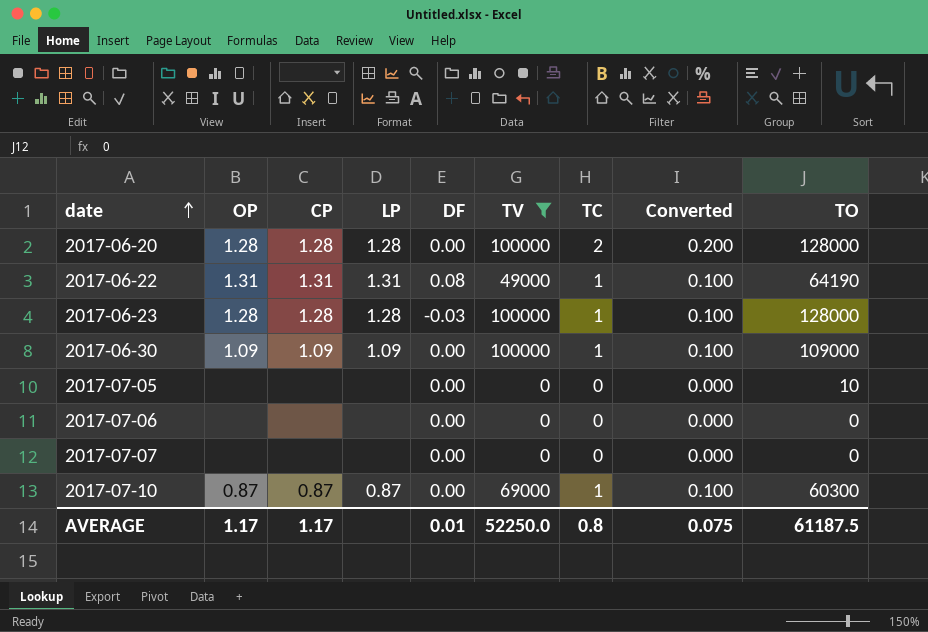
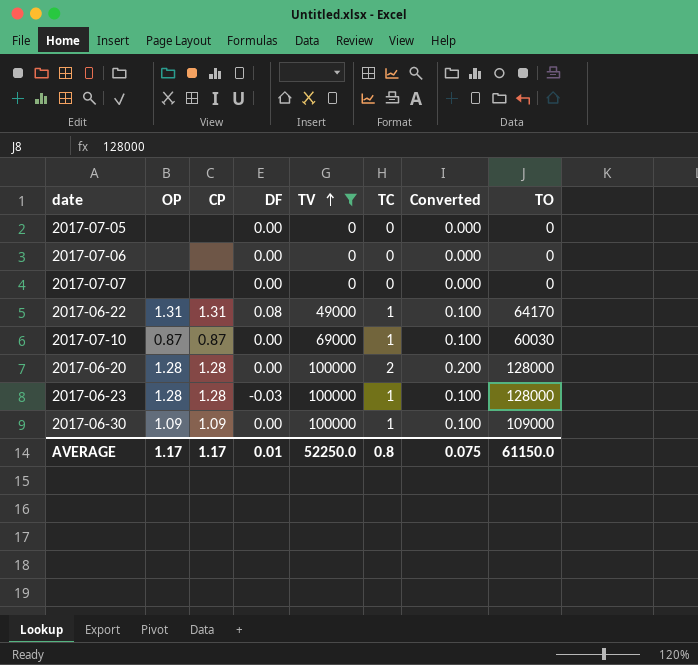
row order: date ascending -> TV ascending
column LP | position: 4 -> none
2017-07-05 | TO: 10 -> 0
2017-06-22 | TO: 64190 -> 64170
2017-07-10 | TO: 60300 -> 60030
AVERAGE | TO: 61187.5 -> 61150.0

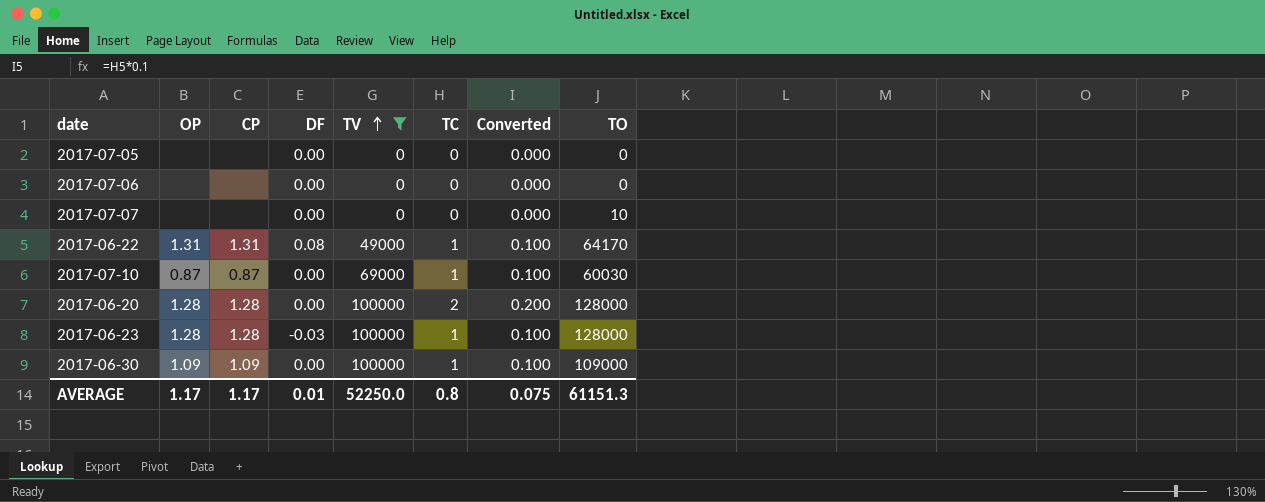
2017-07-07 | TO: 0 -> 10
AVERAGE | TO: 61150.0 -> 61151.3

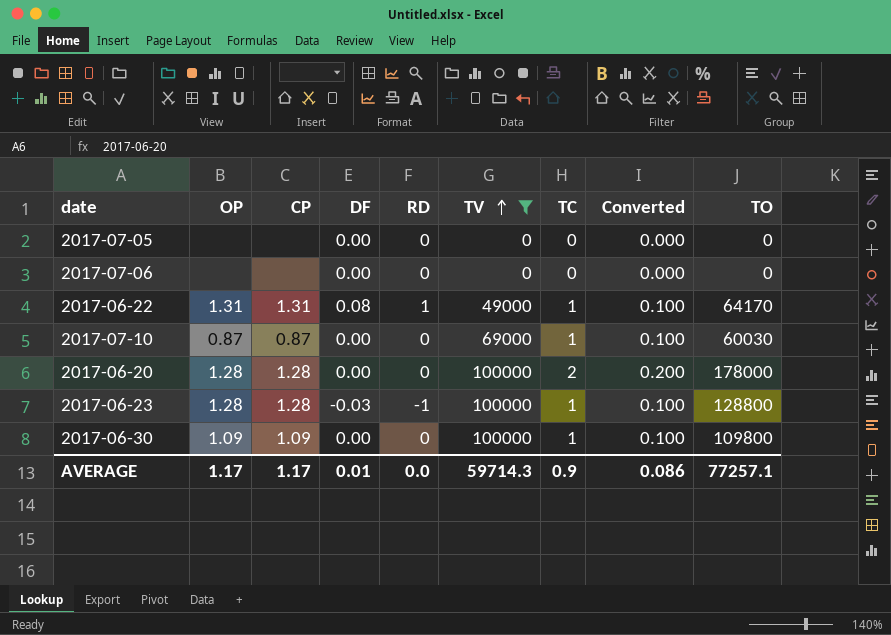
column RD | position: none -> 5
row 2017-07-07: none | none | 0.00 | 0 | 0 | 0.000 | 10 -> none
2017-06-20 | TO: 128000 -> 178000
2017-06-23 | TO: 128000 -> 128800
2017-06-30 | TO: 109000 -> 109800
AVERAGE | TV: 52250.0 -> 59714.3
AVERAGE | TC: 0.8 -> 0.9
AVERAGE | Converted: 0.075 -> 0.086
AVERAGE | TO: 61151.3 -> 77257.1

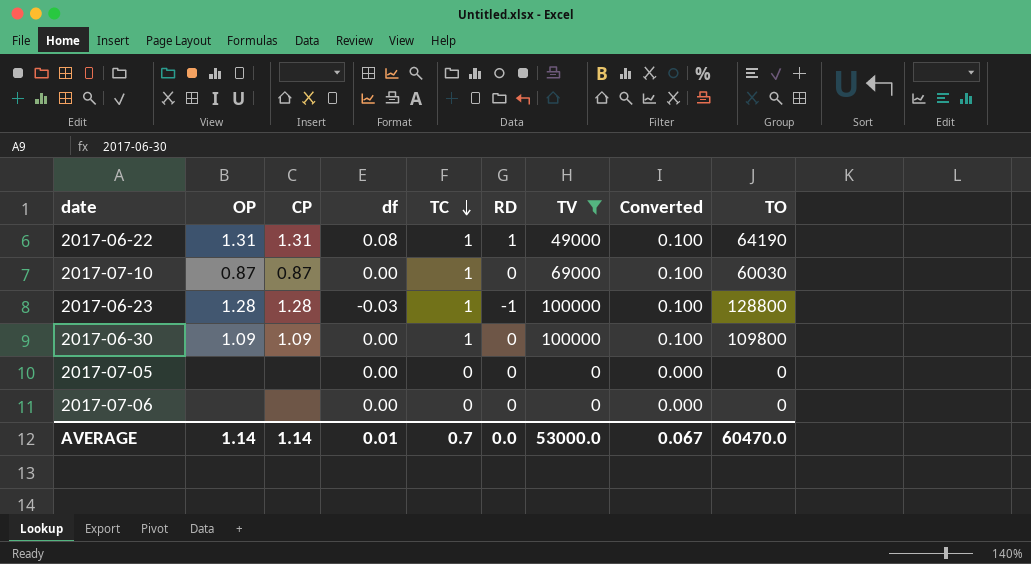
row order: TV ascending -> TC descending
column name: DF -> df
column TC | position: 7 -> 5
row 2017-06-20: 1.28 | 1.28 | 0.00 | 0 | 100000 | 2 | 0.200 | 178000 -> none
2017-06-22 | TO: 64170 -> 64190
AVERAGE | OP: 1.17 -> 1.14
AVERAGE | CP: 1.17 -> 1.14
AVERAGE | TC: 0.9 -> 0.7
AVERAGE | TV: 59714.3 -> 53000.0
AVERAGE | Converted: 0.086 -> 0.067
AVERAGE | TO: 77257.1 -> 60470.0

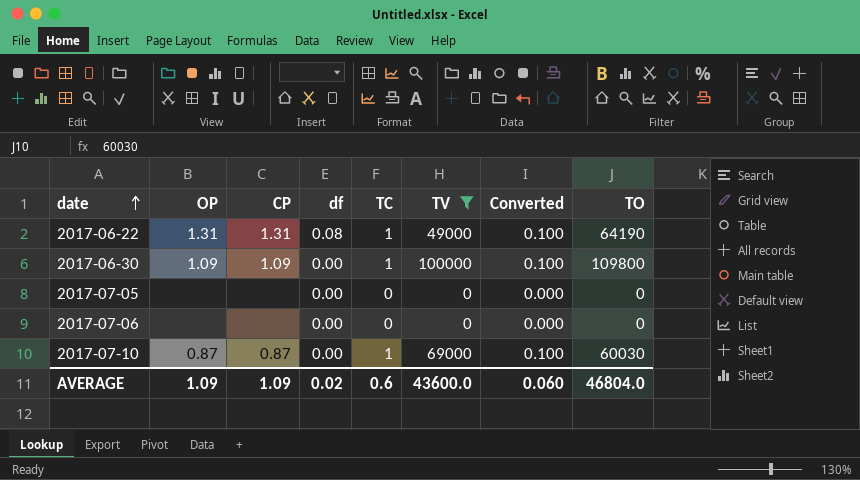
row order: TC descending -> date ascending
column RD | position: 6 -> none
row 2017-06-23: 1.28 | 1.28 | -0.03 | 1 | -1 | 100000 | 0.100 | 128800 -> none
AVERAGE | OP: 1.14 -> 1.09
AVERAGE | CP: 1.14 -> 1.09
AVERAGE | df: 0.01 -> 0.02
AVERAGE | TC: 0.7 -> 0.6
AVERAGE | TV: 53000.0 -> 43600.0
AVERAGE | Converted: 0.067 -> 0.060
AVERAGE | TO: 60470.0 -> 46804.0

